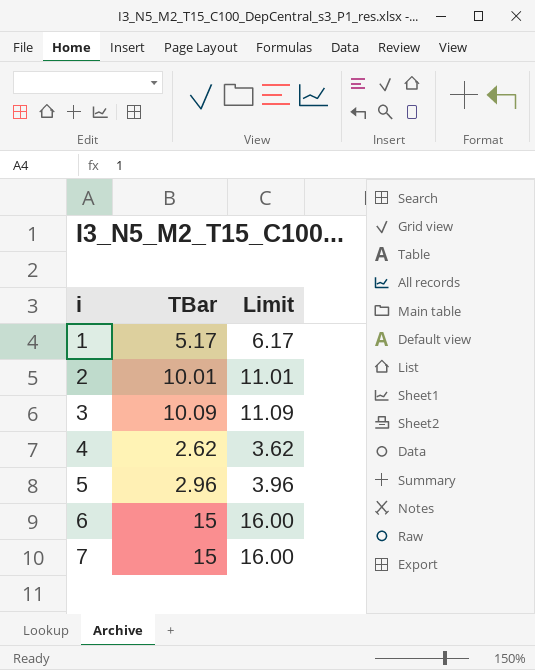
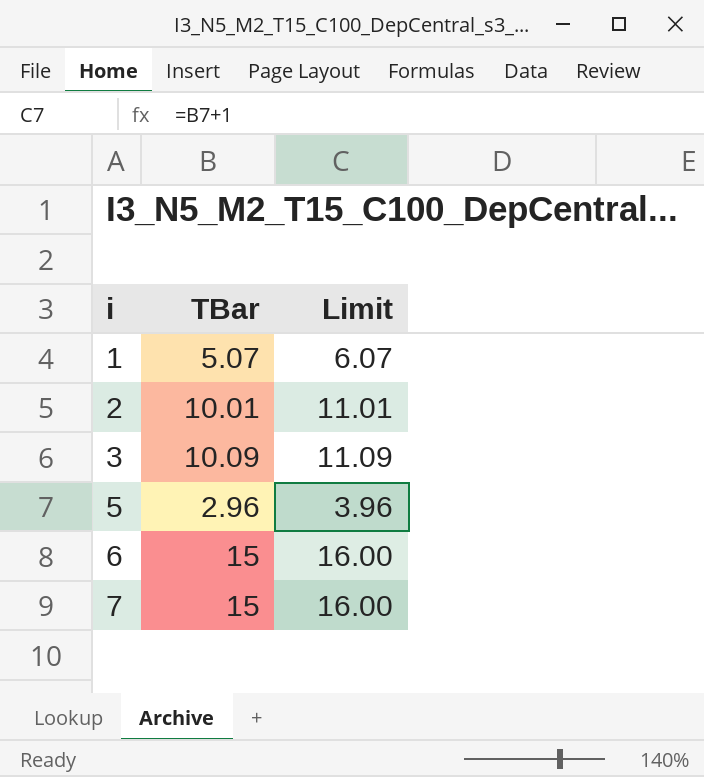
row 4: 2.62 | 3.62 -> none
1 | TBar: 5.17 -> 5.07
1 | Limit: 6.17 -> 6.07

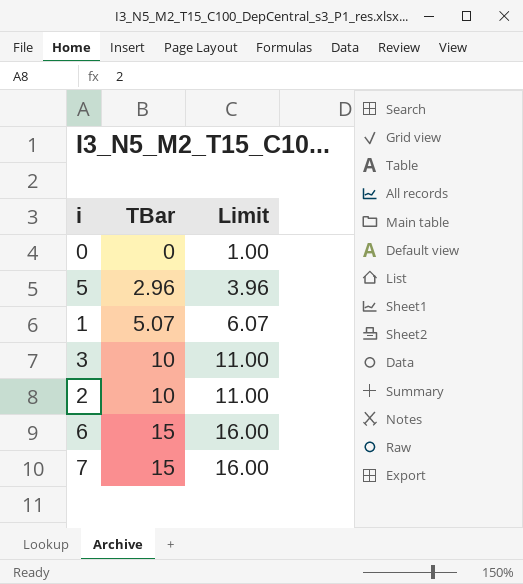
row order: i ascending -> TBar ascending
row 0: none -> 0 | 1.00
3 | TBar: 10.09 -> 10
3 | Limit: 11.09 -> 11.00
2 | TBar: 10.01 -> 10
2 | Limit: 11.01 -> 11.00

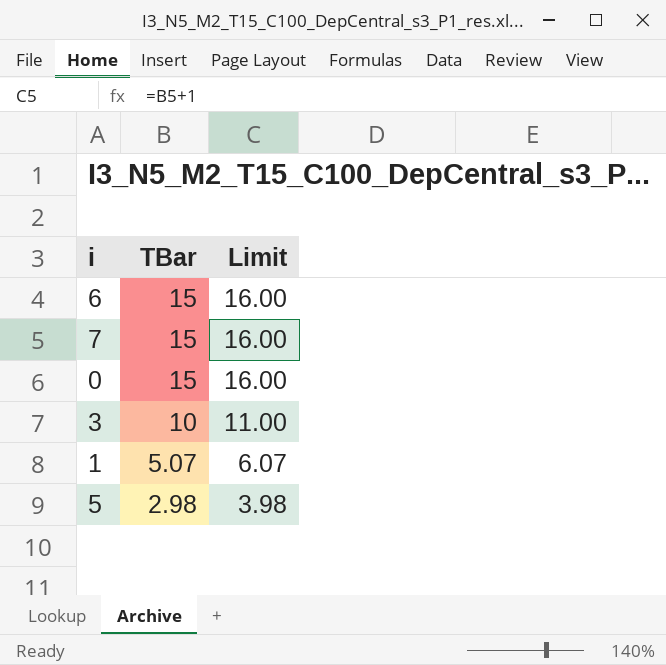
row order: TBar ascending -> TBar descending
row 2: 10 | 11.00 -> none
0 | TBar: 0 -> 15
0 | Limit: 1.00 -> 16.00
5 | TBar: 2.96 -> 2.98
5 | Limit: 3.96 -> 3.98

